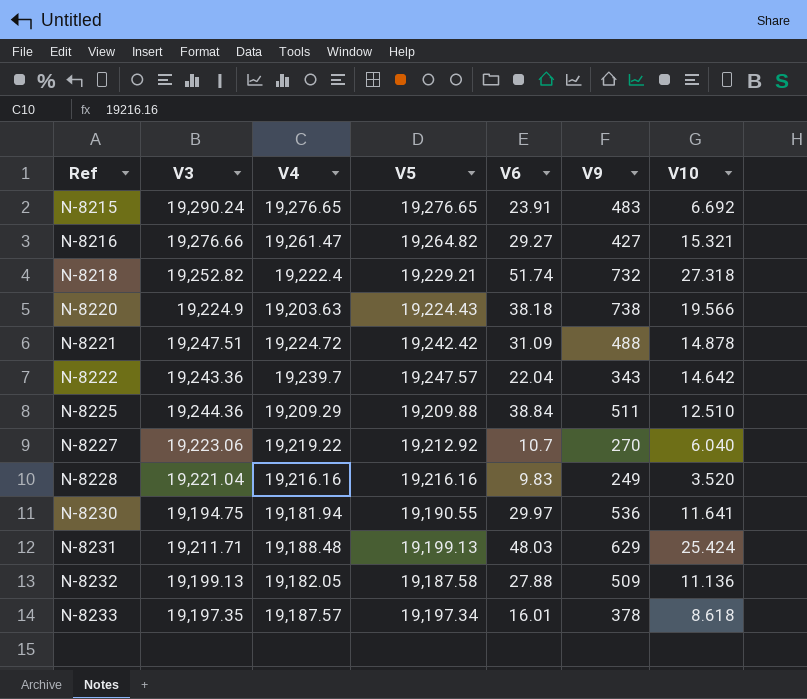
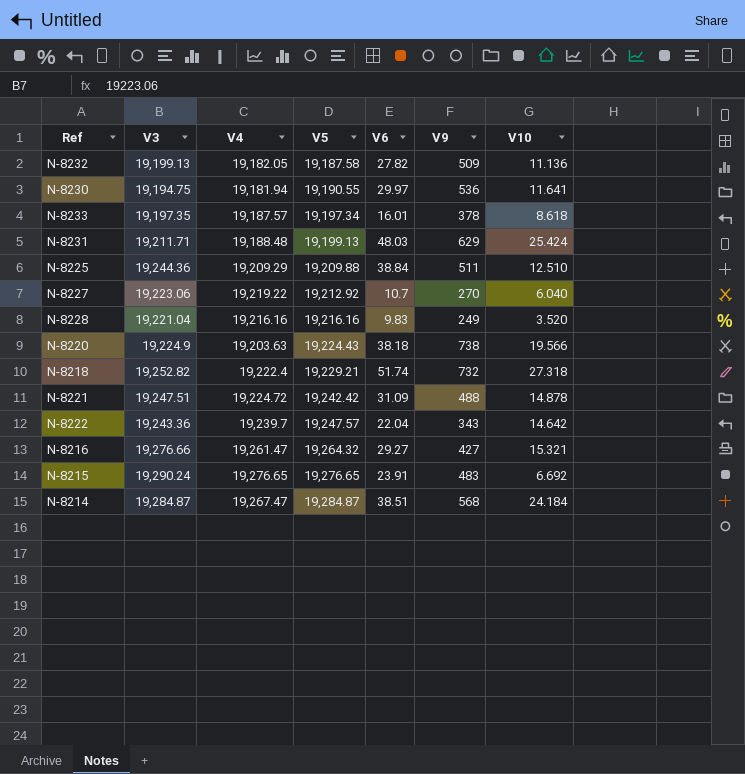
row order: Ref ascending -> V5 ascending
N-8232 | V6: 27.88 -> 27.82
N-8216 | V5: 19,264.82 -> 19,264.32
row N-8214: none -> 19,284.87 | 19,267.47 | 19,284.87 | 38.51 | 568 | 24.184

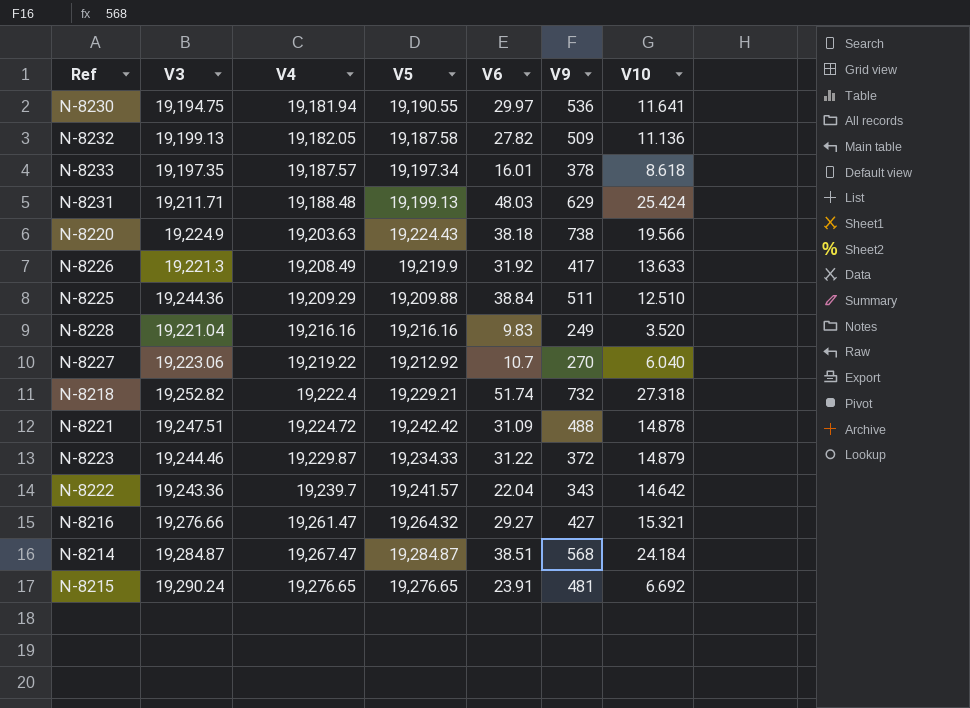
row order: V5 ascending -> V4 ascending
row N-8226: none -> 19,221.3 | 19,208.49 | 19,219.9 | 31.92 | 417 | 13.633
row N-8223: none -> 19,244.46 | 19,229.87 | 19,234.33 | 31.22 | 372 | 14.879
N-8222 | V5: 19,247.57 -> 19,241.57
N-8215 | V9: 483 -> 481

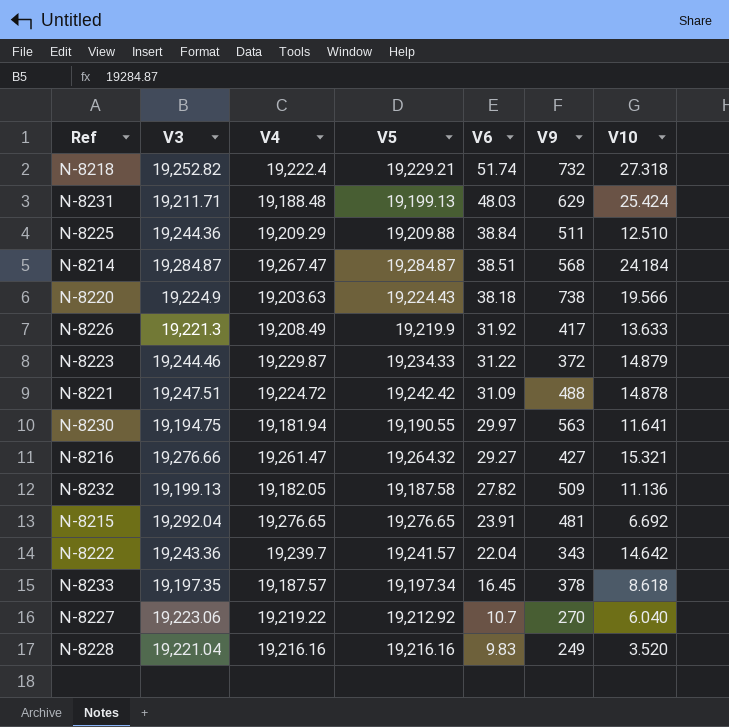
row order: V4 ascending -> V6 descending
N-8230 | V9: 536 -> 563
N-8215 | V3: 19,290.24 -> 19,292.04
N-8233 | V6: 16.01 -> 16.45

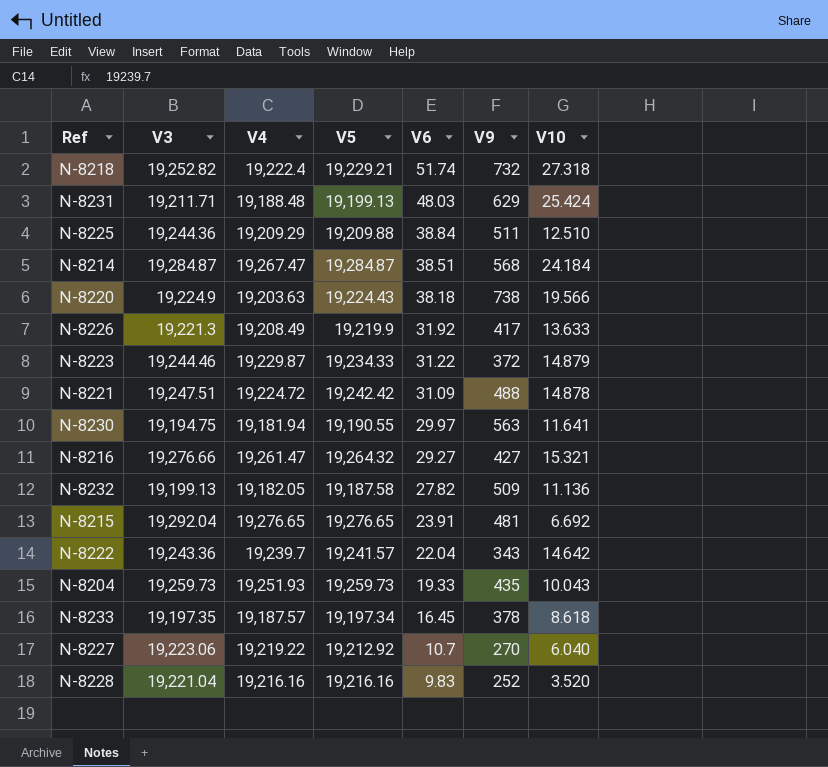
row N-8204: none -> 19,259.73 | 19,251.93 | 19,259.73 | 19.33 | 435 | 10.043
N-8228 | V9: 249 -> 252

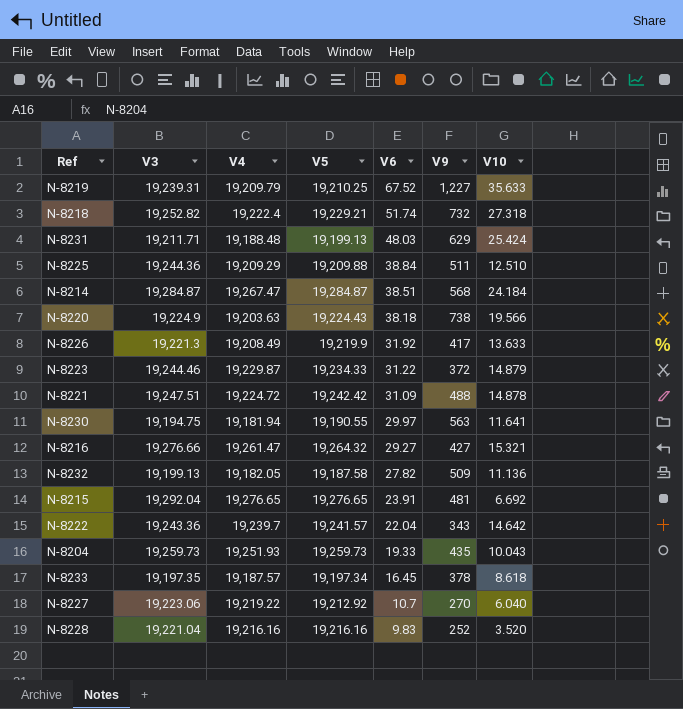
row N-8219: none -> 19,239.31 | 19,209.79 | 19,210.25 | 67.52 | 1,227 | 35.633

